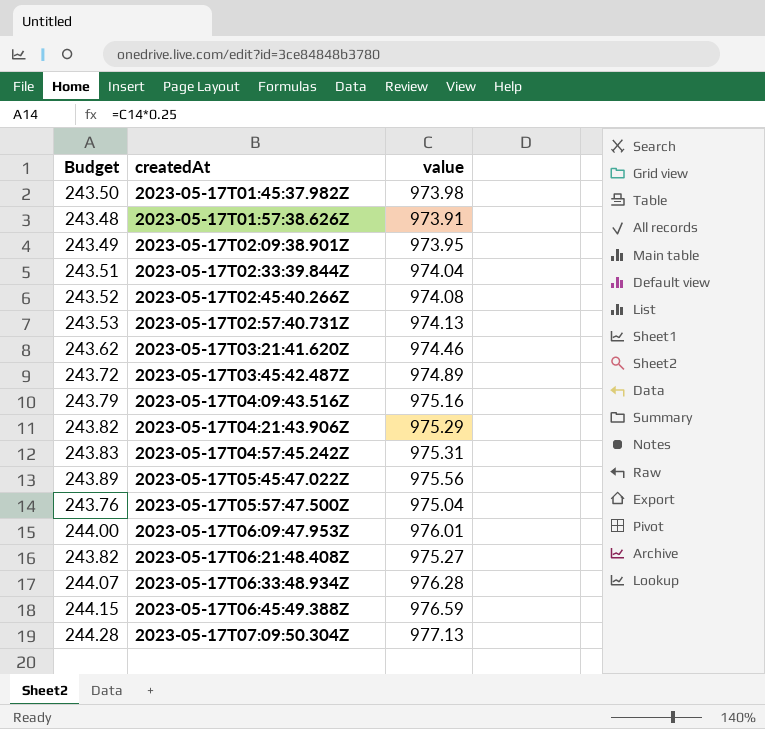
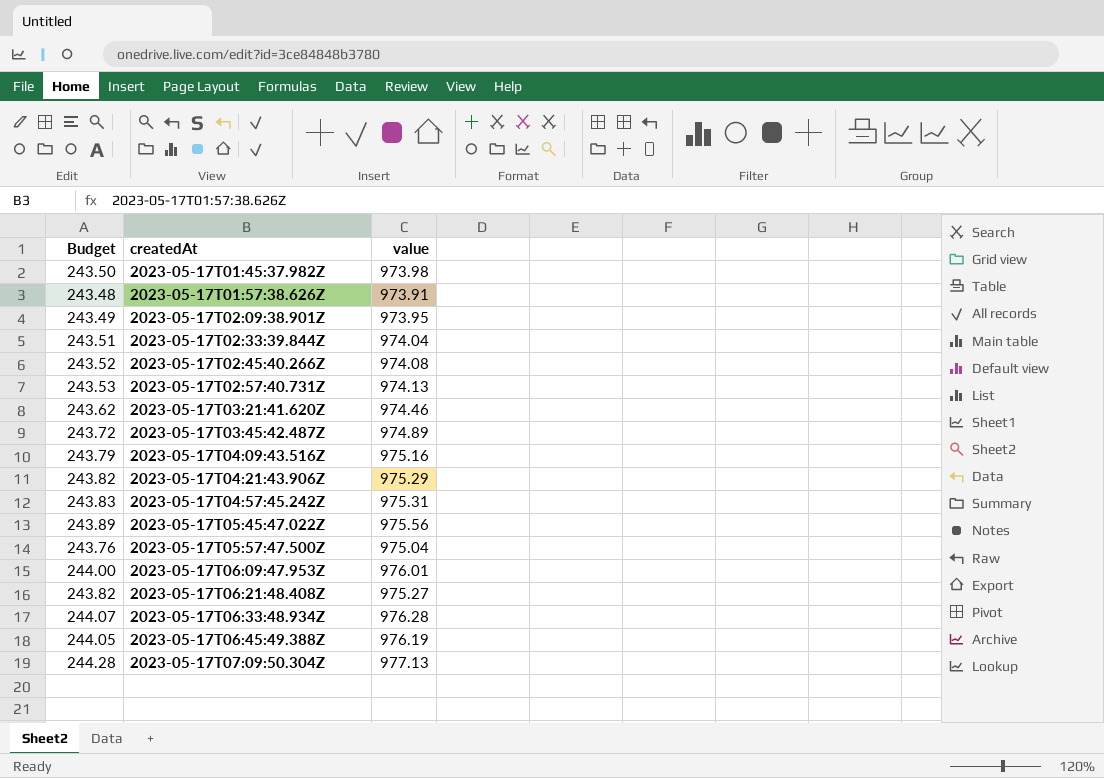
2023-05-17T06:45:49.388Z | Budget: 244.15 -> 244.05
2023-05-17T06:45:49.388Z | value: 976.59 -> 976.19

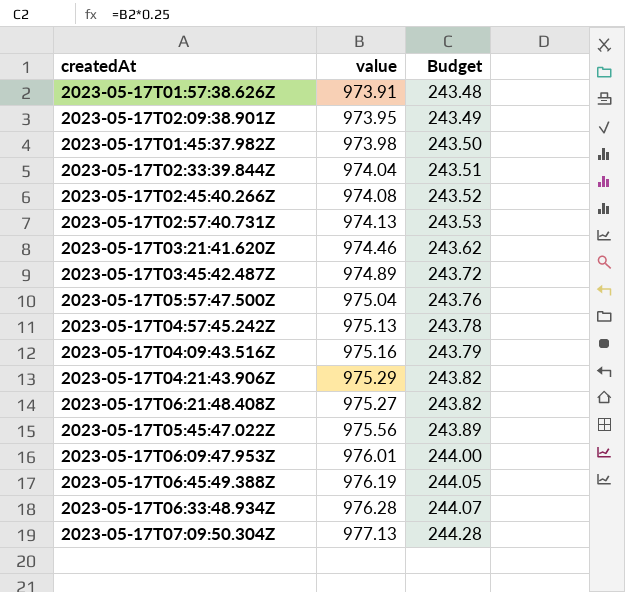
row order: createdAt ascending -> Budget ascending
column Budget | position: 1 -> 3
2023-05-17T04:57:45.242Z | value: 975.31 -> 975.13
2023-05-17T04:57:45.242Z | Budget: 243.83 -> 243.78

